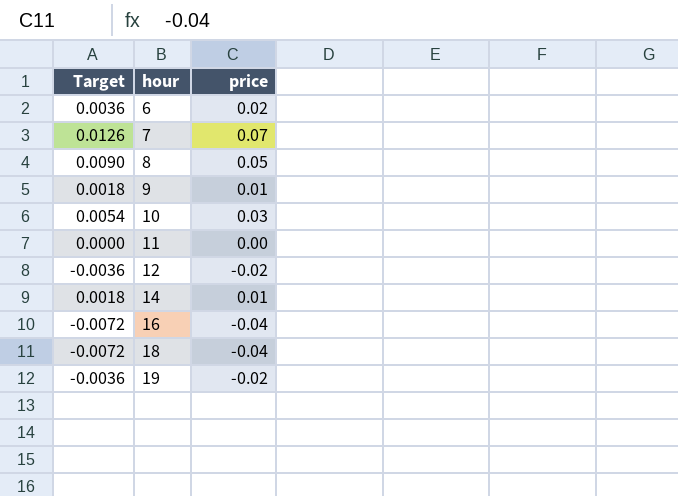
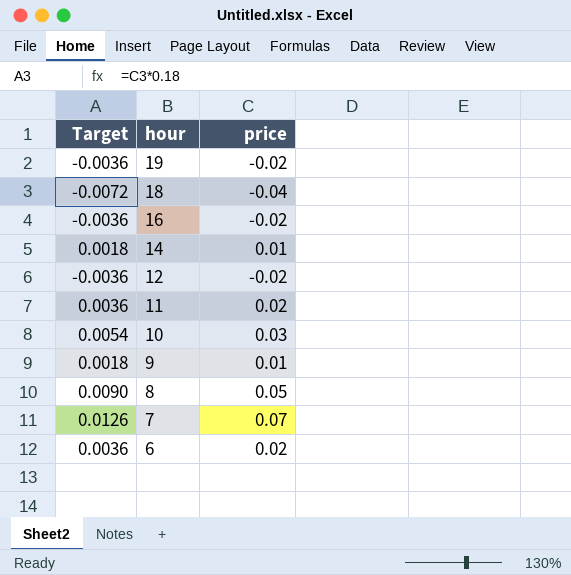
row order: hour ascending -> hour descending
16 | Target: -0.0072 -> -0.0036
16 | price: -0.04 -> -0.02
11 | Target: 0.0000 -> 0.0036
11 | price: 0.00 -> 0.02

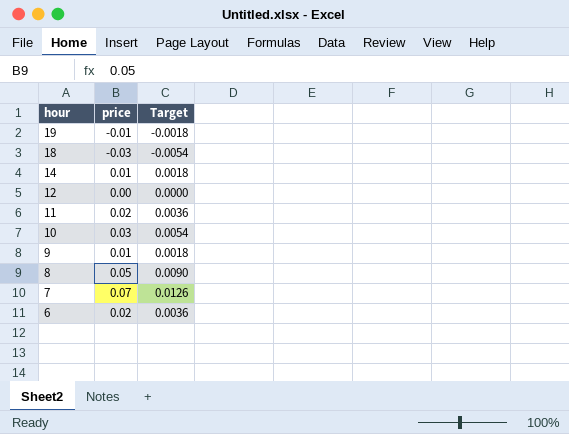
column Target | position: 1 -> 3
row 16: -0.0036 | -0.02 -> none
19 | price: -0.02 -> -0.01
19 | Target: -0.0036 -> -0.0018
18 | price: -0.04 -> -0.03
18 | Target: -0.0072 -> -0.0054
12 | price: -0.02 -> 0.00
12 | Target: -0.0036 -> 0.0000

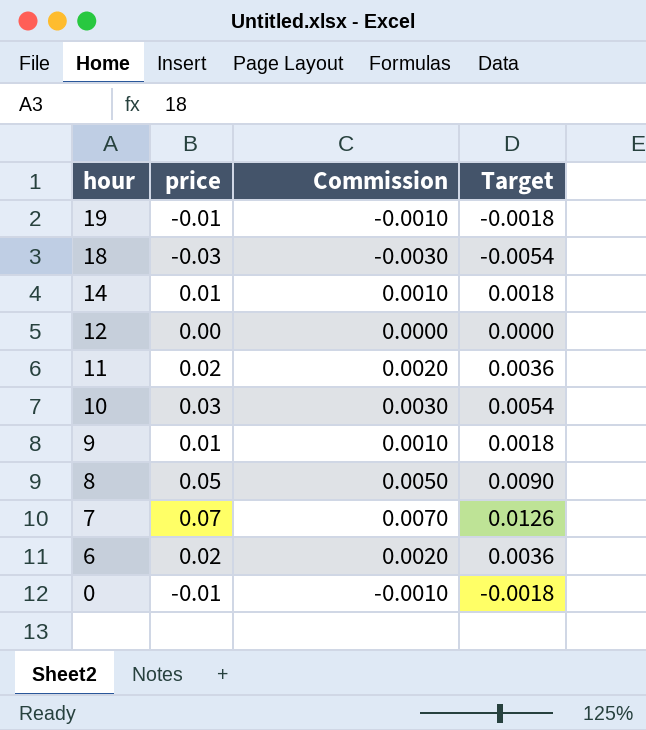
column Commission | formula: none -> [price] * 0.1
row 0: none -> -0.01 | -0.0010 | -0.0018

